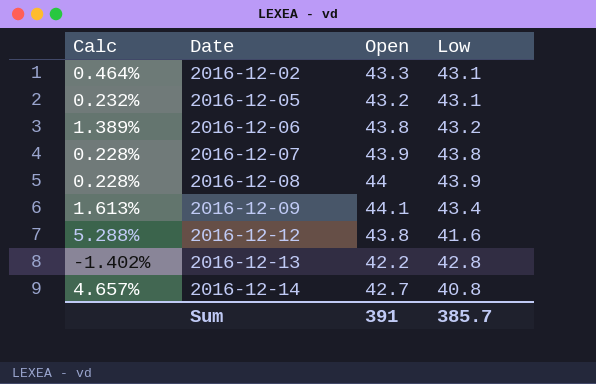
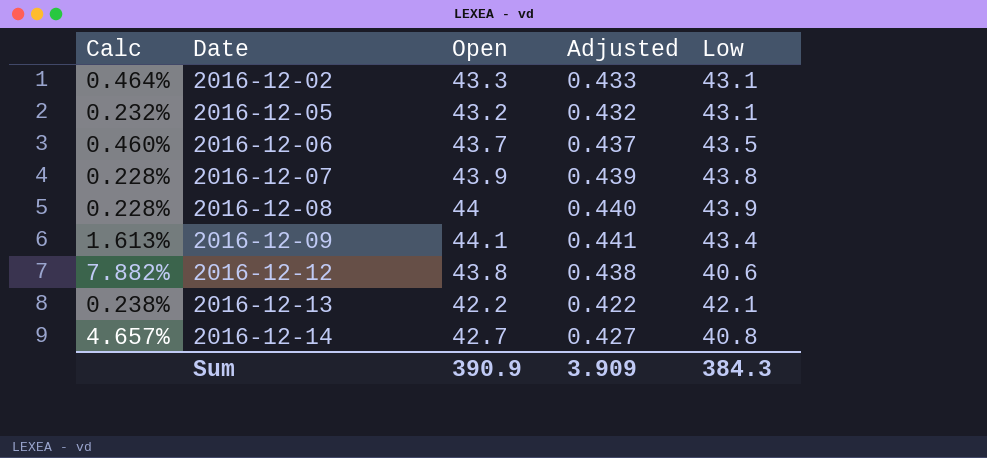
column Adjusted | formula: none -> [Open] * 0.01
2016-12-06 | Calc: 1.389% -> 0.460%
2016-12-06 | Open: 43.8 -> 43.7
2016-12-06 | Low: 43.2 -> 43.5
2016-12-12 | Calc: 5.288% -> 7.882%
2016-12-12 | Low: 41.6 -> 40.6
2016-12-13 | Calc: -1.402% -> 0.238%
2016-12-13 | Low: 42.8 -> 42.1
Sum | Open: 391 -> 390.9
Sum | Low: 385.7 -> 384.3

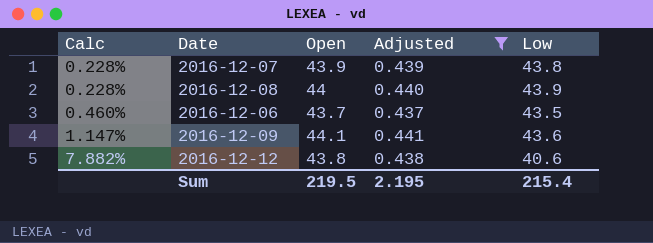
filter: none -> Adjusted >= 0.437
row order: Date ascending -> Calc ascending
2016-12-09 | Calc: 1.613% -> 1.147%
2016-12-09 | Low: 43.4 -> 43.6
Sum | Open: 390.9 -> 219.5
Sum | Adjusted: 3.909 -> 2.195
Sum | Low: 384.3 -> 215.4

